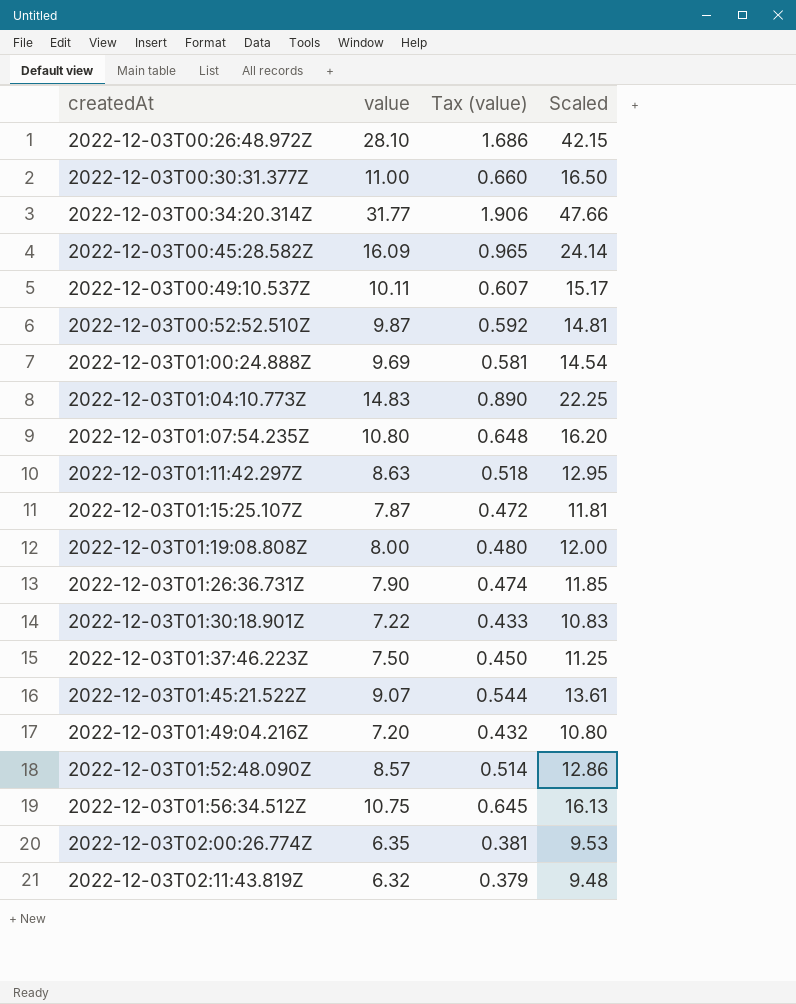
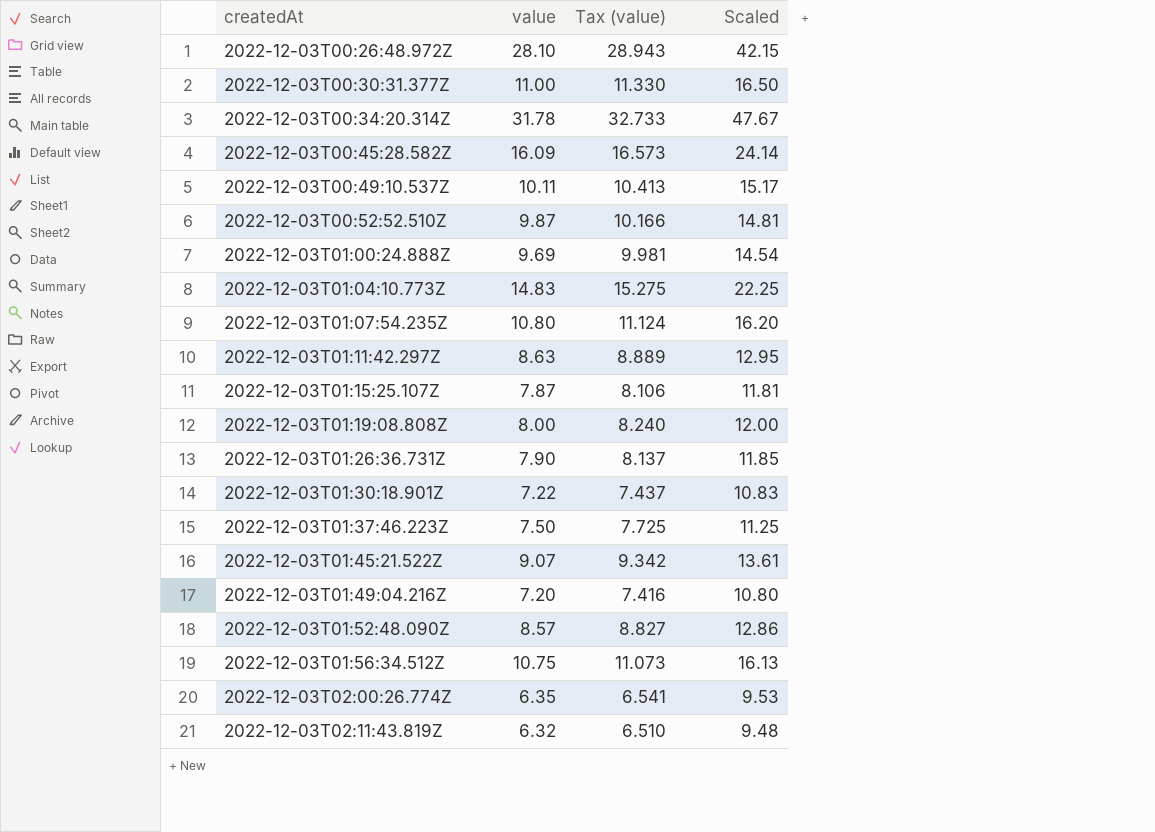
column Tax (value) | formula: [value] * 0.06 -> [value] * 1.03
2022-12-03T00:34:20.314Z | value: 31.77 -> 31.78
2022-12-03T00:34:20.314Z | Scaled: 47.66 -> 47.67

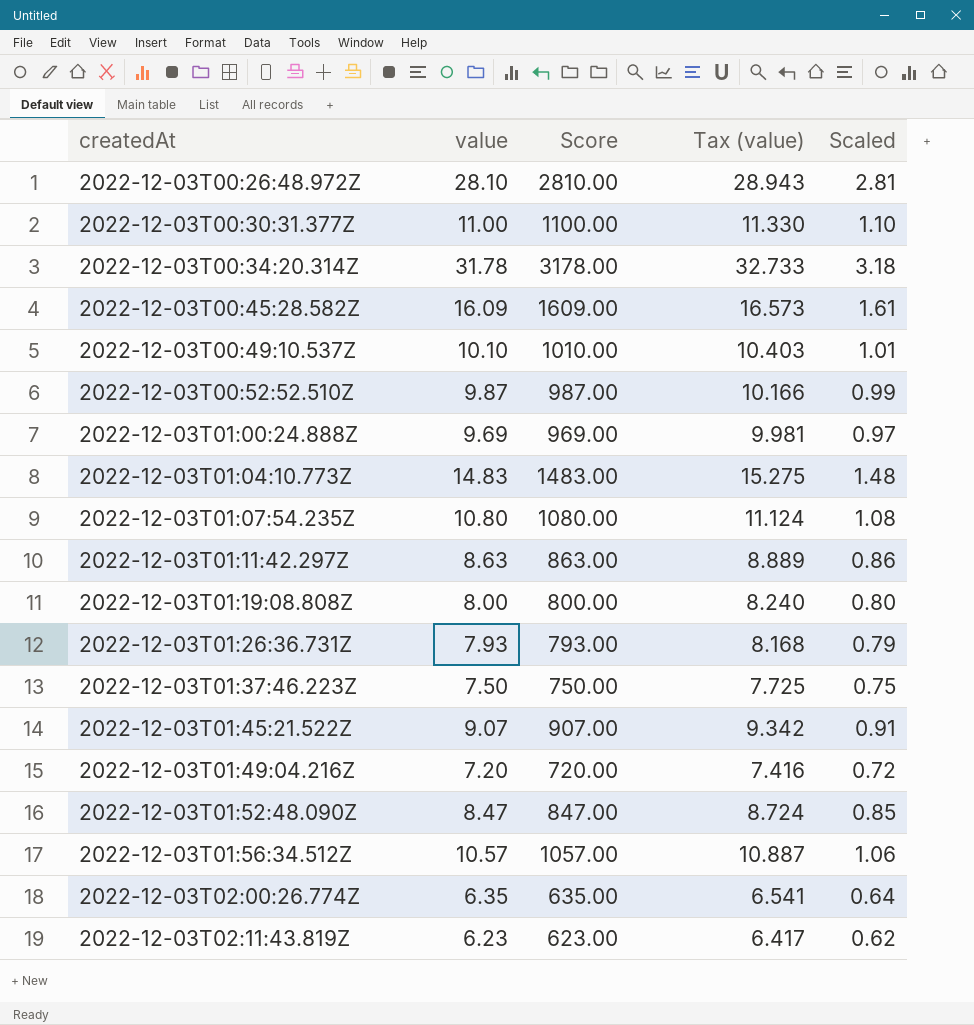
column Score | formula: none -> [value] * 100
column Scaled | formula: [value] * 1.5 -> [value] * 0.1
row 2022-12-03T01:15:25.107Z: 7.87 | 8.106 | 11.81 -> none
row 2022-12-03T01:30:18.901Z: 7.22 | 7.437 | 10.83 -> none
2022-12-03T00:49:10.537Z | value: 10.11 -> 10.10
2022-12-03T00:49:10.537Z | Tax (value): 10.413 -> 10.403
2022-12-03T01:26:36.731Z | value: 7.90 -> 7.93
2022-12-03T01:26:36.731Z | Tax (value): 8.137 -> 8.168
2022-12-03T01:52:48.090Z | value: 8.57 -> 8.47
2022-12-03T01:52:48.090Z | Tax (value): 8.827 -> 8.724
2022-12-03T01:56:34.512Z | value: 10.75 -> 10.57
2022-12-03T01:56:34.512Z | Tax (value): 11.073 -> 10.887
2022-12-03T02:11:43.819Z | value: 6.32 -> 6.23
2022-12-03T02:11:43.819Z | Tax (value): 6.510 -> 6.417

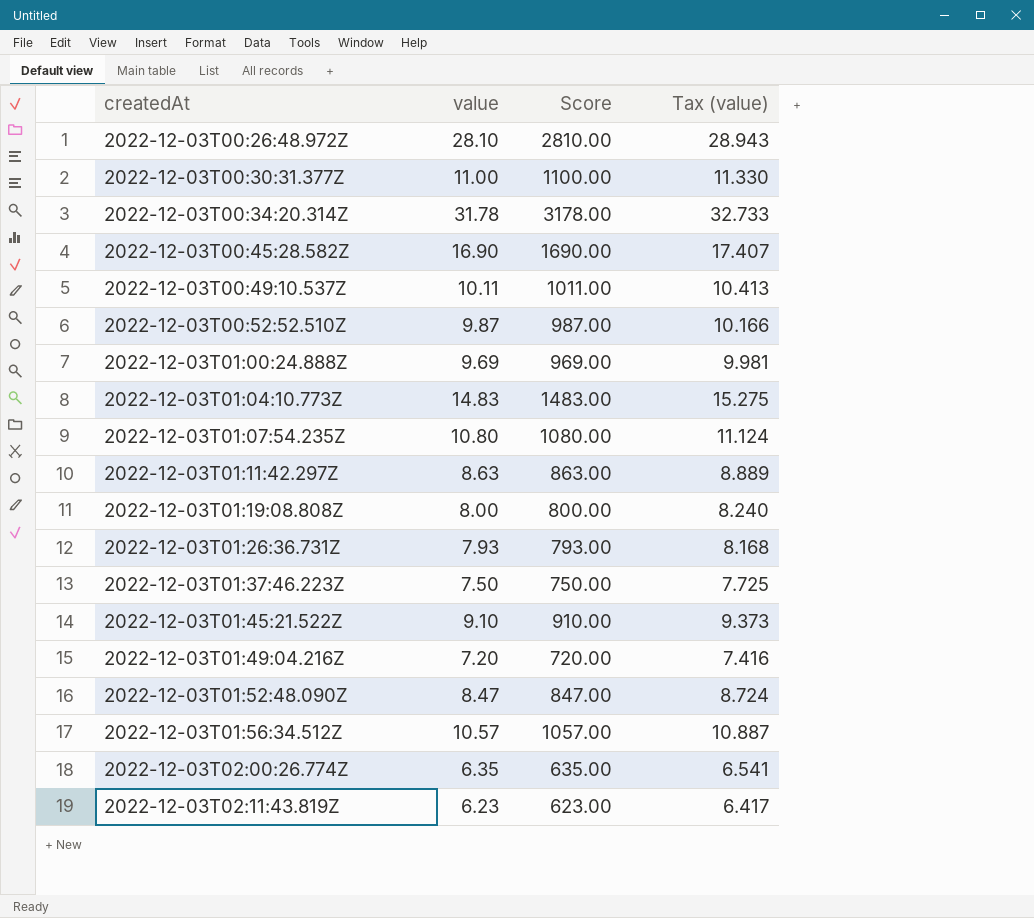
column Scaled | formula: [value] * 0.1 -> none
2022-12-03T00:45:28.582Z | value: 16.09 -> 16.90
2022-12-03T00:45:28.582Z | Score: 1609.00 -> 1690.00
2022-12-03T00:45:28.582Z | Tax (value): 16.573 -> 17.407
2022-12-03T00:49:10.537Z | value: 10.10 -> 10.11
2022-12-03T00:49:10.537Z | Score: 1010.00 -> 1011.00
2022-12-03T00:49:10.537Z | Tax (value): 10.403 -> 10.413
2022-12-03T01:45:21.522Z | value: 9.07 -> 9.10
2022-12-03T01:45:21.522Z | Score: 907.00 -> 910.00
2022-12-03T01:45:21.522Z | Tax (value): 9.342 -> 9.373

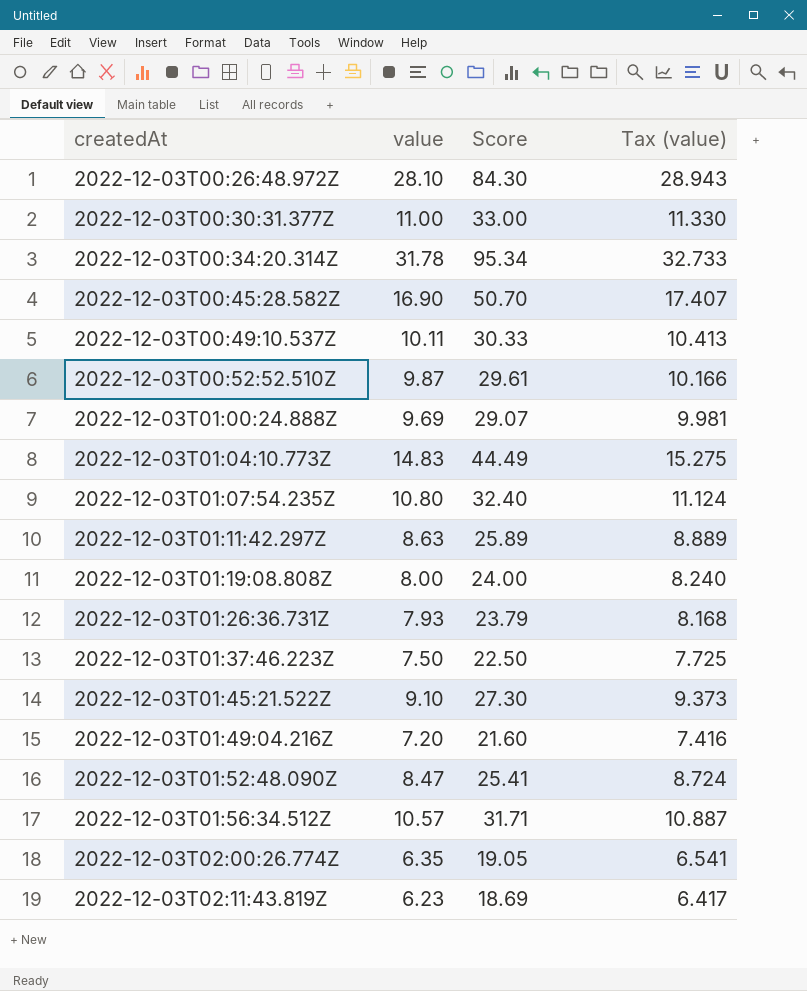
column Score | formula: [value] * 100 -> [value] * 3

